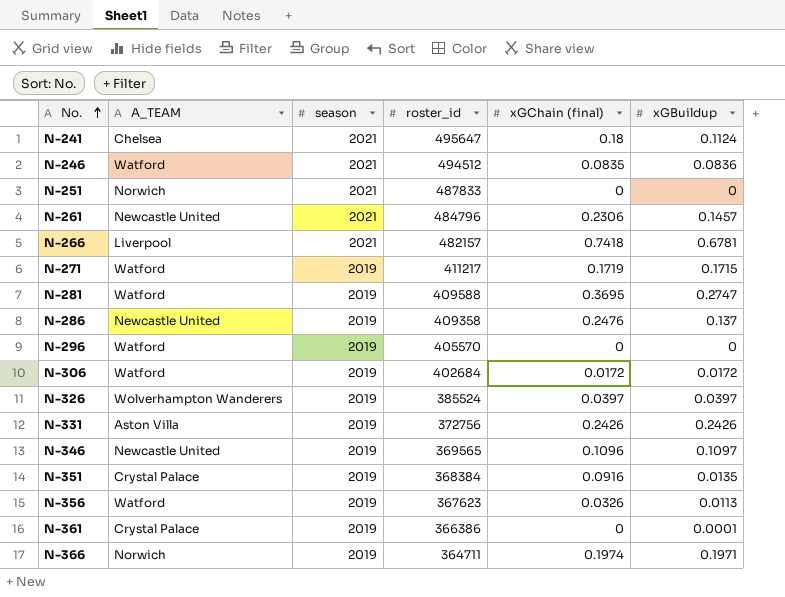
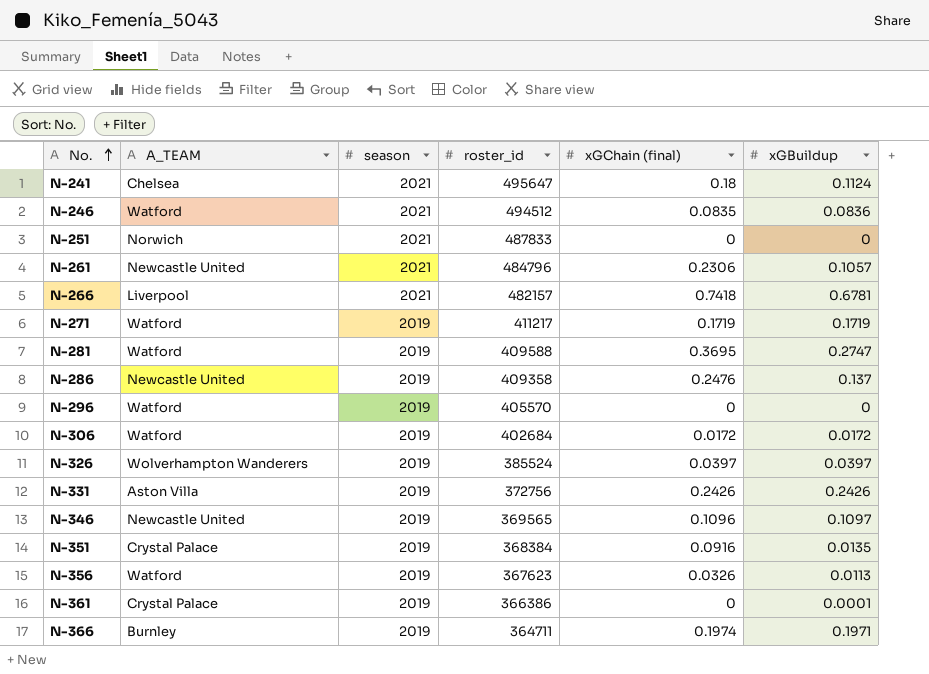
N-261 | xGBuildup: 0.1457 -> 0.1057
N-271 | xGBuildup: 0.1715 -> 0.1719
N-366 | A_TEAM: Norwich -> Burnley

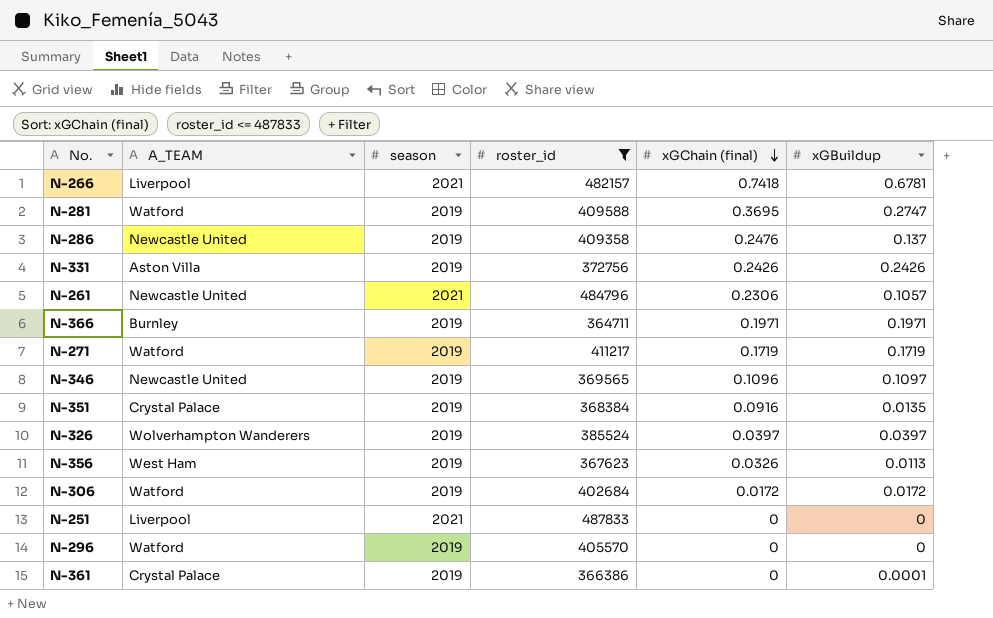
filter: none -> roster_id <= 487833
row order: No. ascending -> xGChain (final) descending
N-366 | xGChain (final): 0.1974 -> 0.1971
N-356 | A_TEAM: Watford -> West Ham
N-251 | A_TEAM: Norwich -> Liverpool

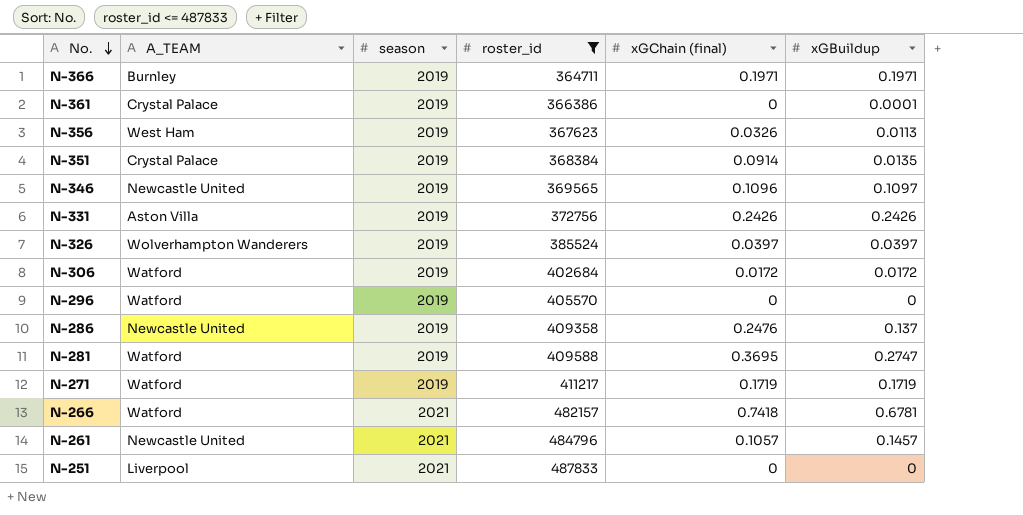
row order: xGChain (final) descending -> No. descending
N-351 | xGChain (final): 0.0916 -> 0.0914
N-266 | A_TEAM: Liverpool -> Watford
N-261 | xGChain (final): 0.2306 -> 0.1057
N-261 | xGBuildup: 0.1057 -> 0.1457

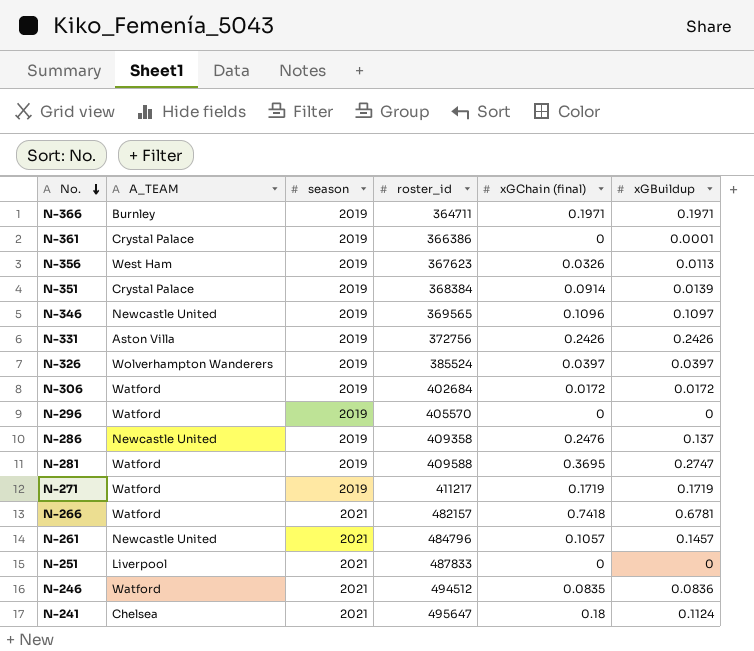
filter: roster_id <= 487833 -> none
N-351 | xGBuildup: 0.0135 -> 0.0139

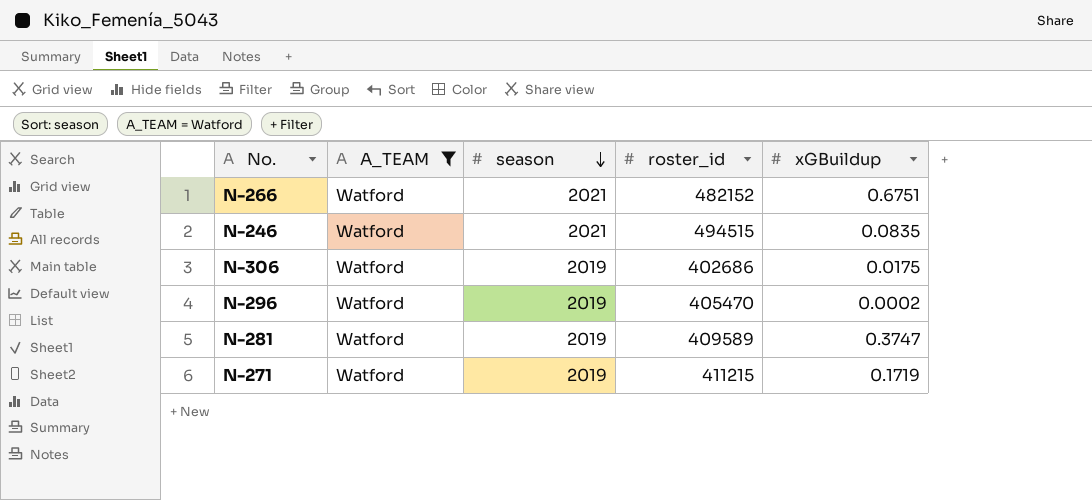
filter: none -> A_TEAM = Watford
row order: No. descending -> season descending
column xGChain (final) | position: 5 -> none
N-266 | roster_id: 482157 -> 482152
N-266 | xGBuildup: 0.6781 -> 0.6751
N-246 | roster_id: 494512 -> 494515
N-246 | xGBuildup: 0.0836 -> 0.0835
N-306 | roster_id: 402684 -> 402686
N-306 | xGBuildup: 0.0172 -> 0.0175
N-296 | roster_id: 405570 -> 405470
N-296 | xGBuildup: 0 -> 0.0002
N-281 | roster_id: 409588 -> 409589
N-281 | xGBuildup: 0.2747 -> 0.3747
N-271 | roster_id: 411217 -> 411215

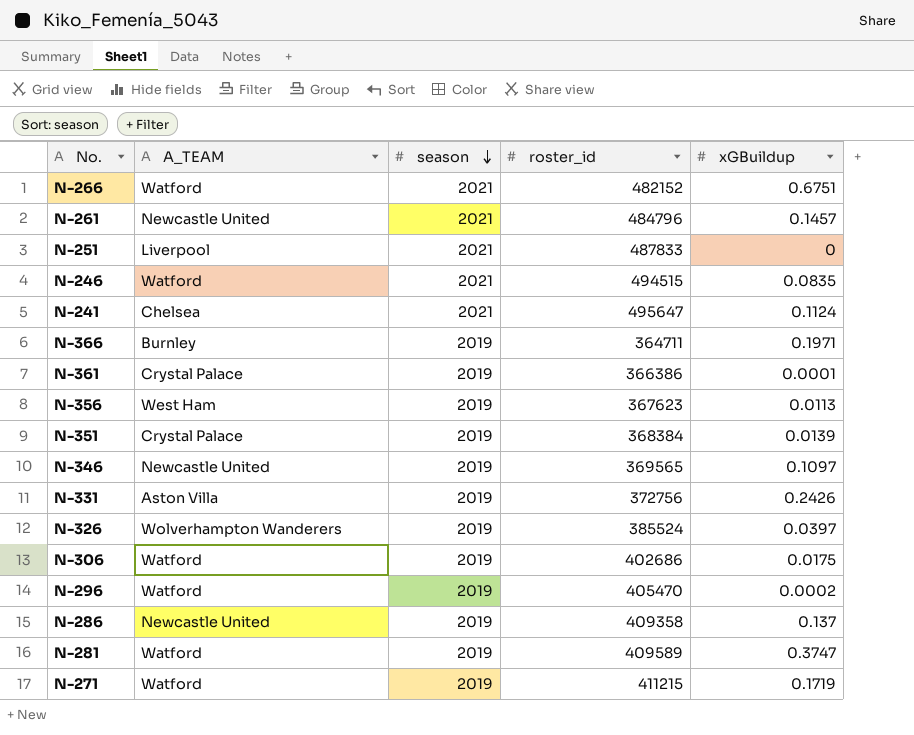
filter: A_TEAM = Watford -> none

